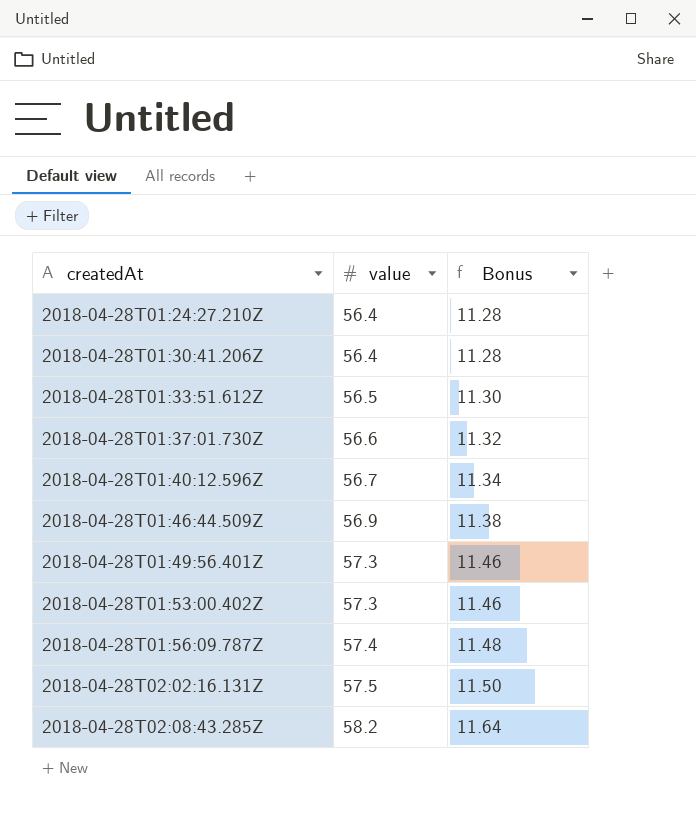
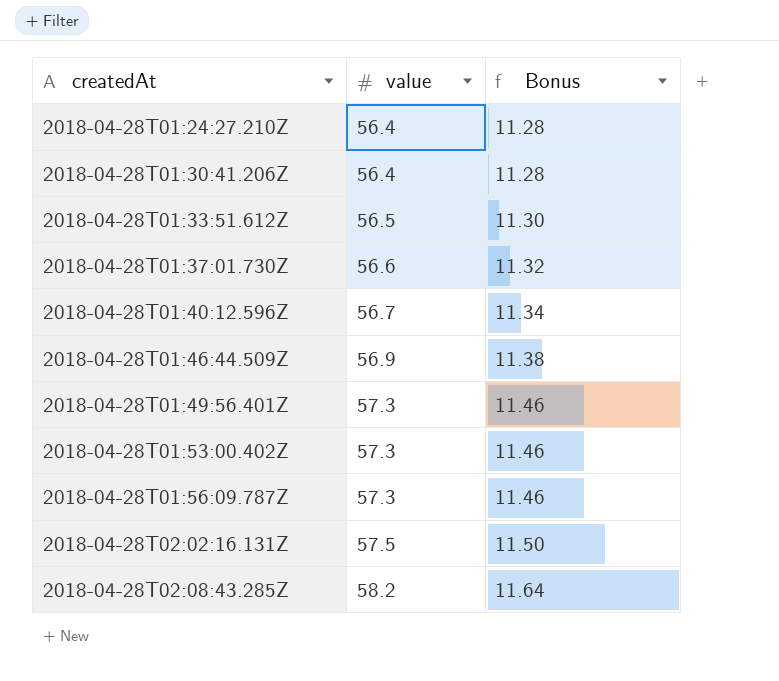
2018-04-28T01:56:09.787Z | value: 57.4 -> 57.3
2018-04-28T01:56:09.787Z | Bonus: 11.48 -> 11.46

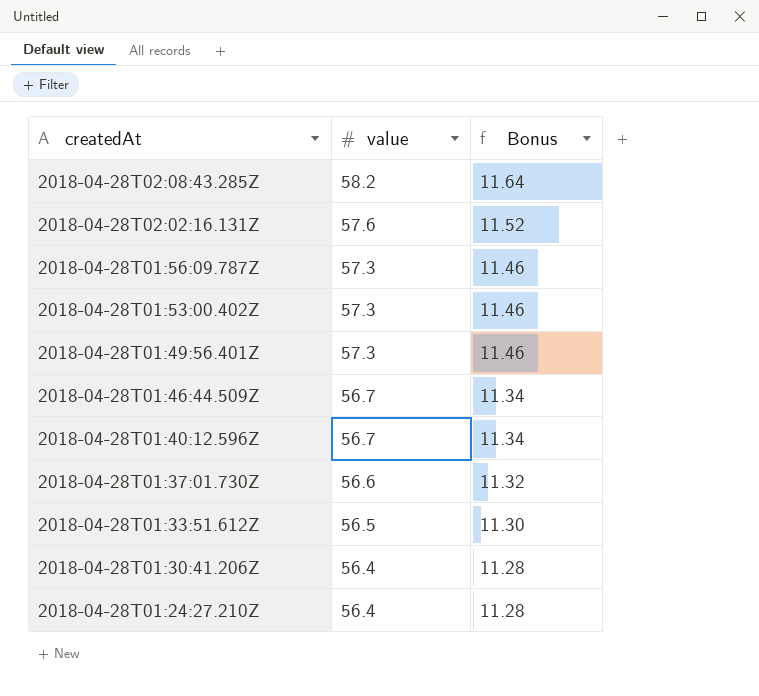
row order: createdAt ascending -> createdAt descending
2018-04-28T02:02:16.131Z | value: 57.5 -> 57.6
2018-04-28T02:02:16.131Z | Bonus: 11.50 -> 11.52
2018-04-28T01:46:44.509Z | value: 56.9 -> 56.7
2018-04-28T01:46:44.509Z | Bonus: 11.38 -> 11.34

